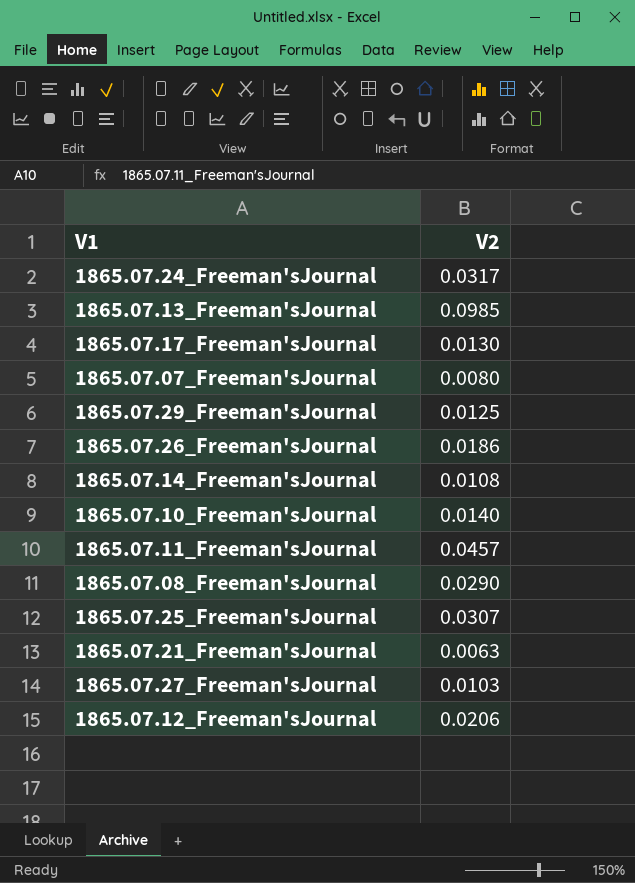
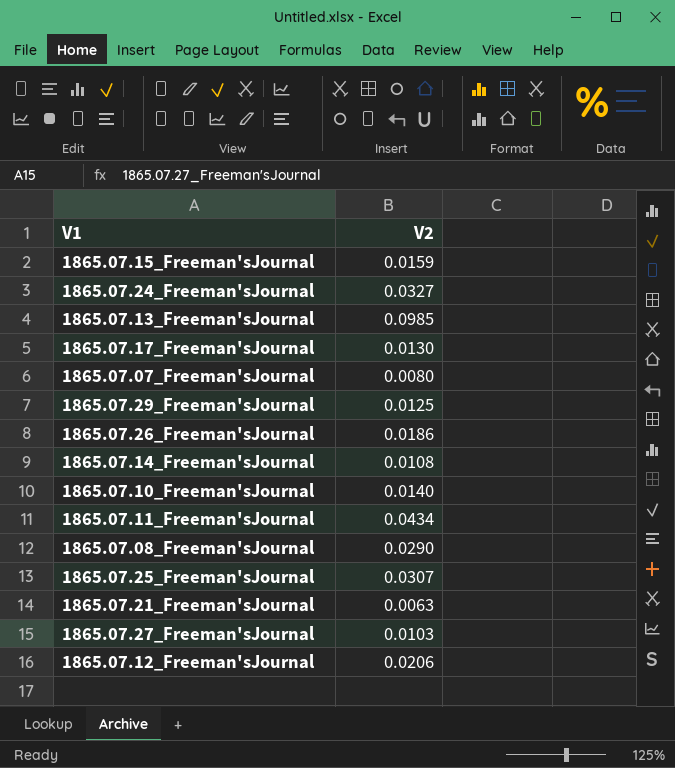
row 1865.07.15_Freeman'sJournal: none -> 0.0159
1865.07.24_Freeman'sJournal | V2: 0.0317 -> 0.0327
1865.07.11_Freeman'sJournal | V2: 0.0457 -> 0.0434

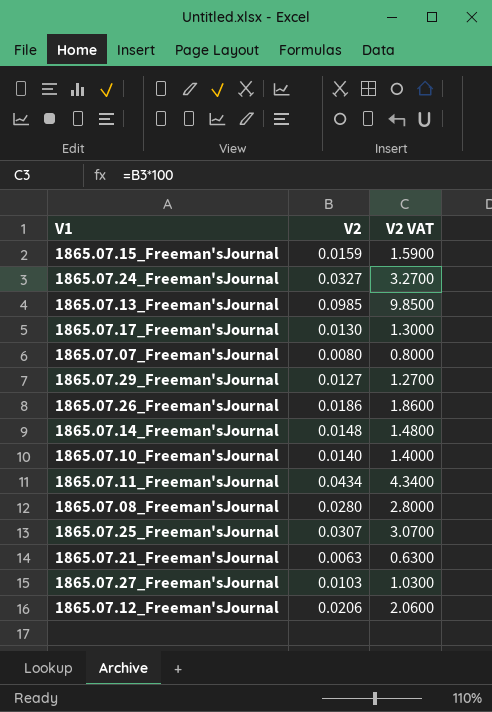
column V2 VAT | formula: none -> [V2] * 100
1865.07.29_Freeman'sJournal | V2: 0.0125 -> 0.0127
1865.07.14_Freeman'sJournal | V2: 0.0108 -> 0.0148
1865.07.08_Freeman'sJournal | V2: 0.0290 -> 0.0280

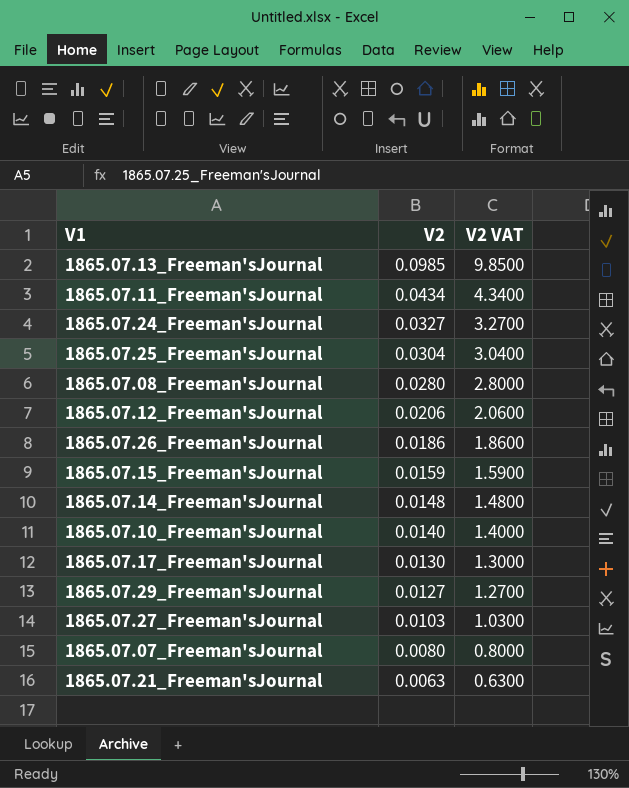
row order: none -> V2 descending
1865.07.25_Freeman'sJournal | V2: 0.0307 -> 0.0304
1865.07.25_Freeman'sJournal | V2 VAT: 3.0700 -> 3.0400

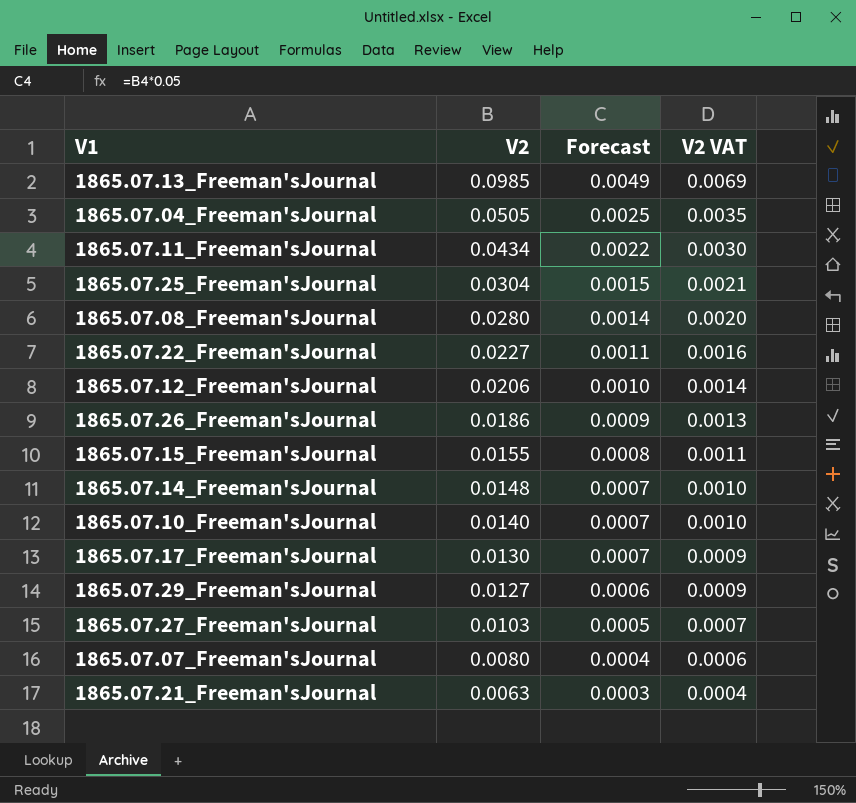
column Forecast | formula: none -> [V2] * 0.05
column V2 VAT | formula: [V2] * 100 -> [V2] * 0.07
row 1865.07.24_Freeman'sJournal: 0.0327 | 3.2700 -> none
row 1865.07.04_Freeman'sJournal: none -> 0.0505 | 0.0025 | 0.0035
row 1865.07.22_Freeman'sJournal: none -> 0.0227 | 0.0011 | 0.0016
1865.07.15_Freeman'sJournal | V2: 0.0159 -> 0.0155

